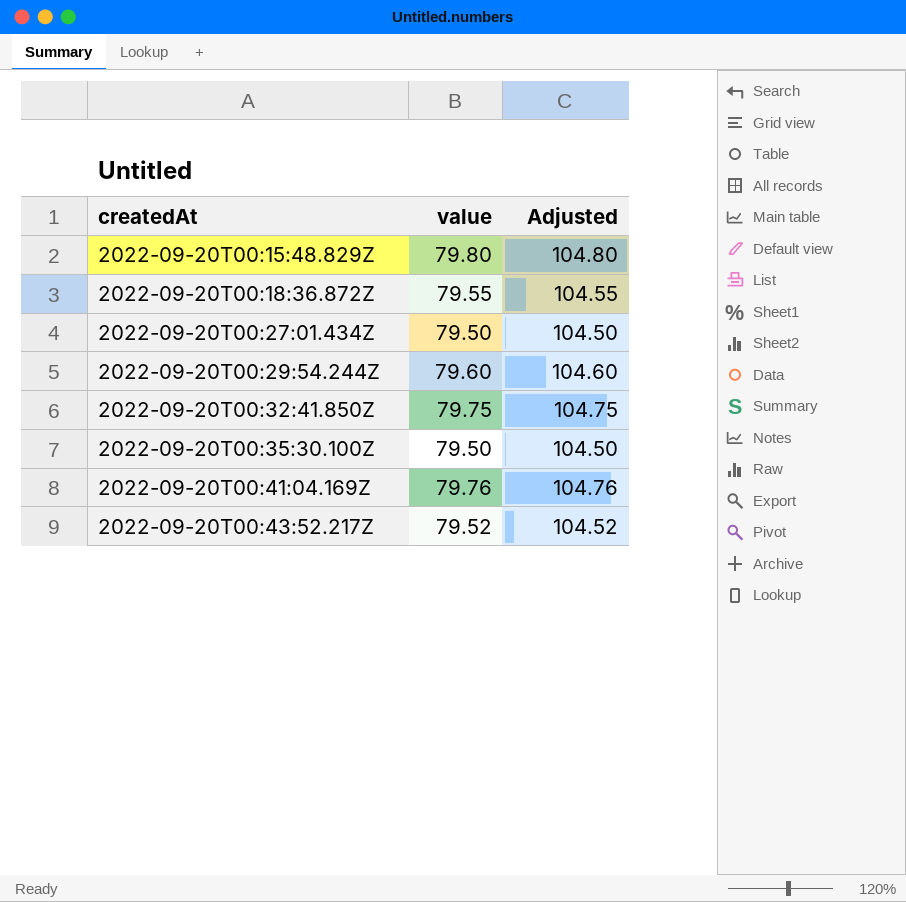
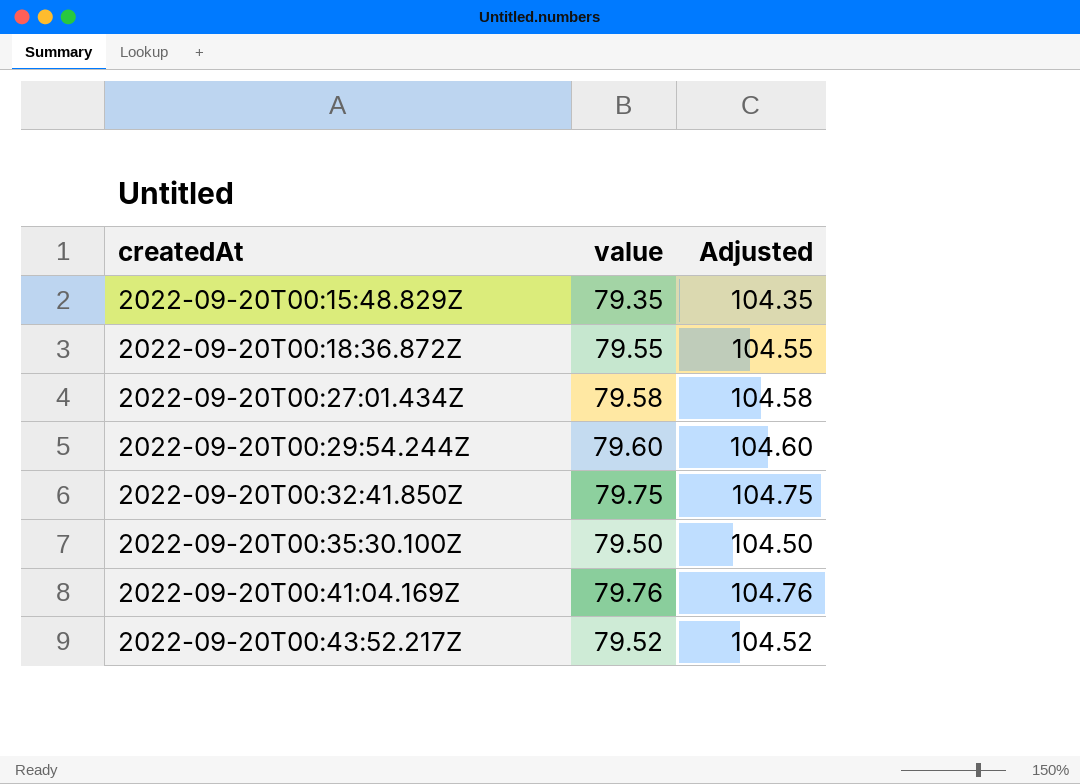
2022-09-20T00:15:48.829Z | value: 79.80 -> 79.35
2022-09-20T00:15:48.829Z | Adjusted: 104.80 -> 104.35
2022-09-20T00:27:01.434Z | value: 79.50 -> 79.58
2022-09-20T00:27:01.434Z | Adjusted: 104.50 -> 104.58

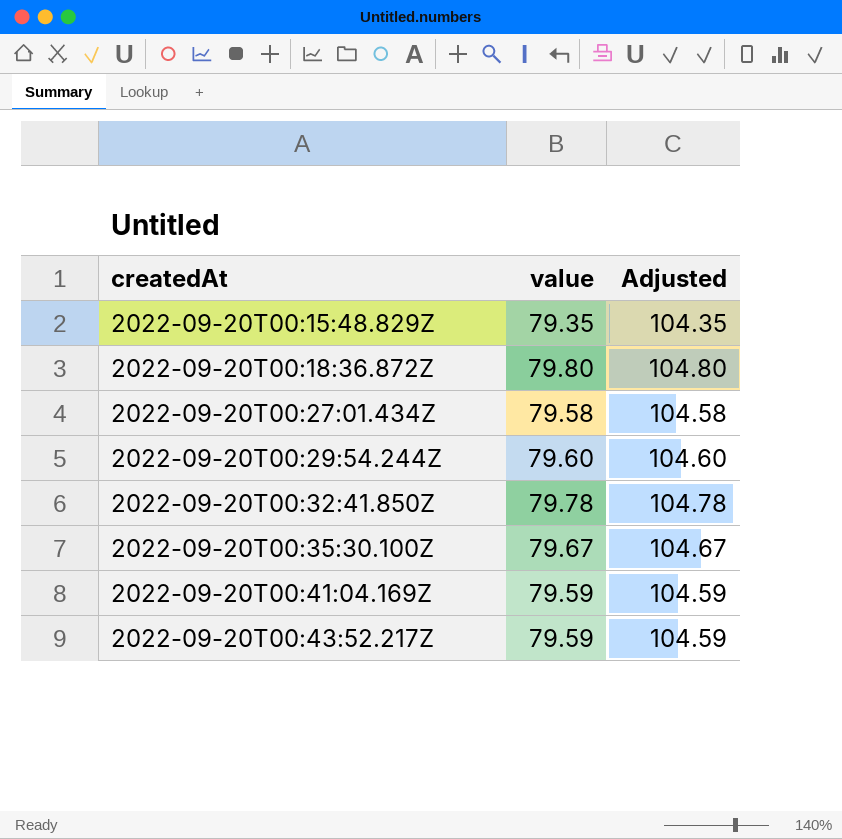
2022-09-20T00:18:36.872Z | value: 79.55 -> 79.80
2022-09-20T00:18:36.872Z | Adjusted: 104.55 -> 104.80
2022-09-20T00:32:41.850Z | value: 79.75 -> 79.78
2022-09-20T00:32:41.850Z | Adjusted: 104.75 -> 104.78
2022-09-20T00:35:30.100Z | value: 79.50 -> 79.67
2022-09-20T00:35:30.100Z | Adjusted: 104.50 -> 104.67
2022-09-20T00:41:04.169Z | value: 79.76 -> 79.59
2022-09-20T00:41:04.169Z | Adjusted: 104.76 -> 104.59
2022-09-20T00:43:52.217Z | value: 79.52 -> 79.59
2022-09-20T00:43:52.217Z | Adjusted: 104.52 -> 104.59

